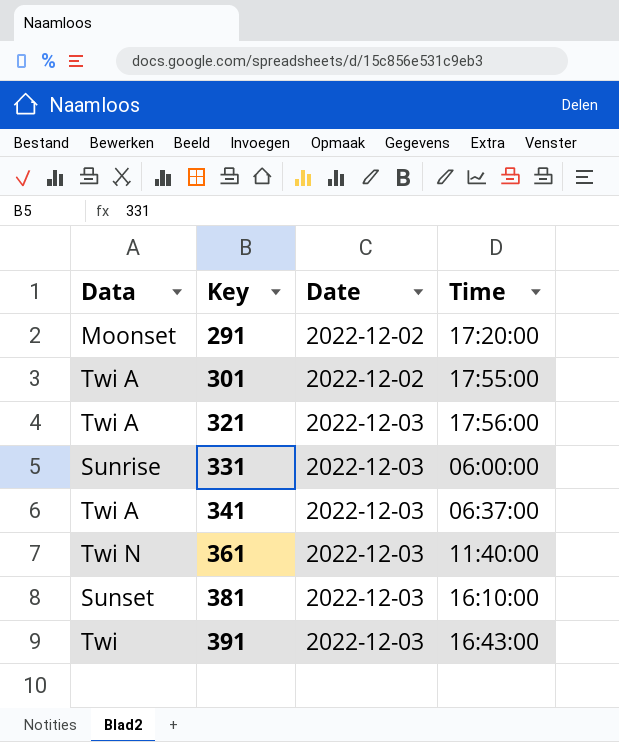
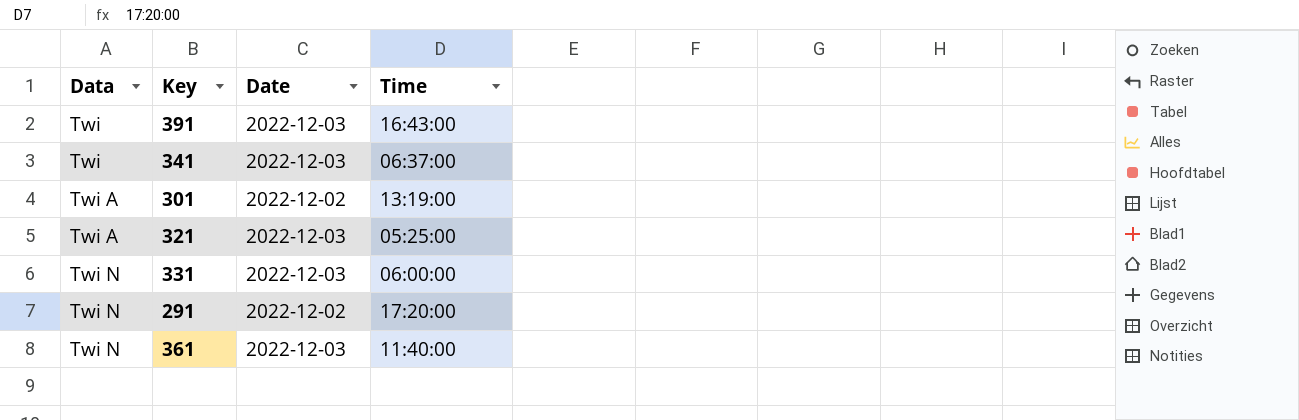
row order: Key ascending -> Data ascending
row 381: Sunset | 2022-12-03 | 16:10:00 -> none
341 | Data: Twi A -> Twi
301 | Time: 17:55:00 -> 13:19:00
321 | Time: 17:56:00 -> 05:25:00
331 | Data: Sunrise -> Twi N
291 | Data: Moonset -> Twi N

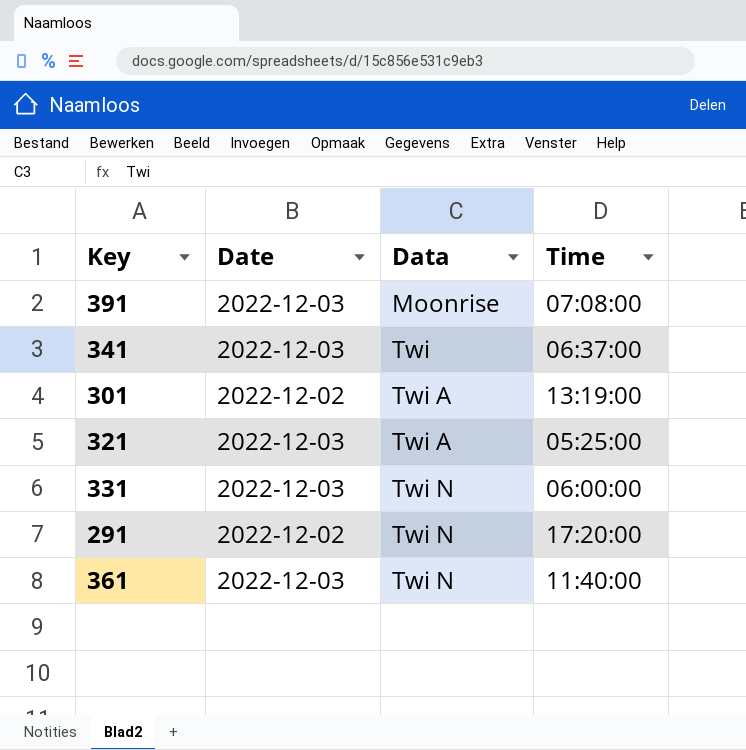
column Data | position: 1 -> 3
391 | Data: Twi -> Moonrise
391 | Time: 16:43:00 -> 07:08:00

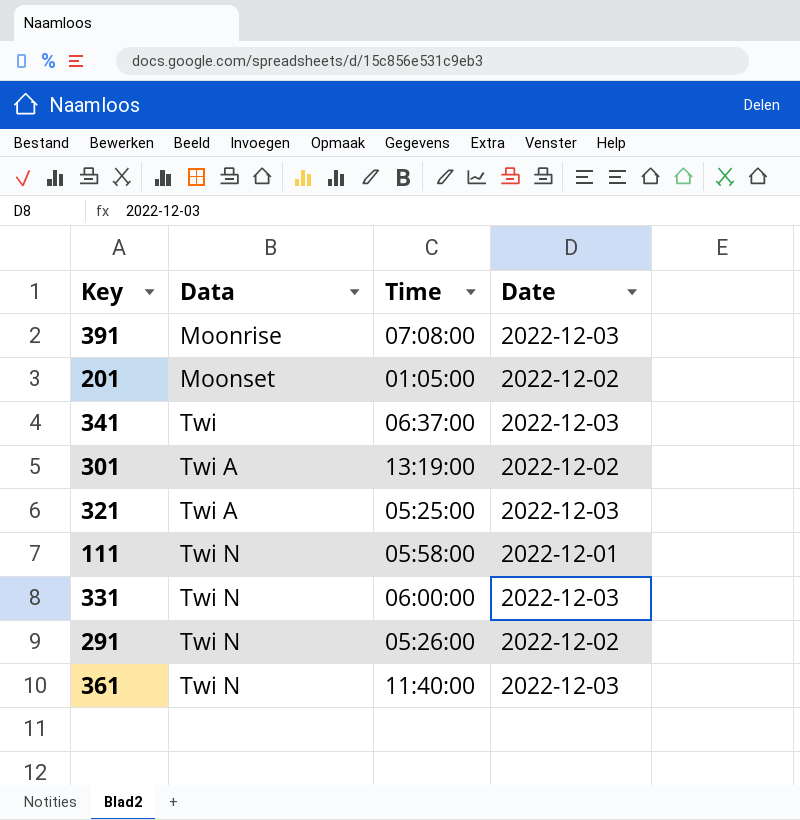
column Date | position: 2 -> 4
row 201: none -> Moonset | 01:05:00 | 2022-12-02
row 111: none -> Twi N | 05:58:00 | 2022-12-01
291 | Time: 17:20:00 -> 05:26:00

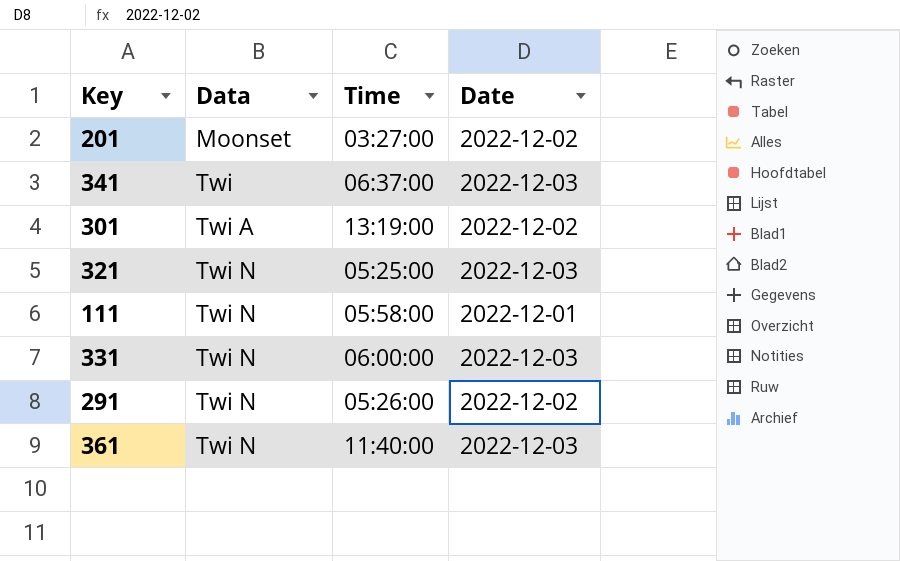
row 391: Moonrise | 07:08:00 | 2022-12-03 -> none
201 | Time: 01:05:00 -> 03:27:00
321 | Data: Twi A -> Twi N

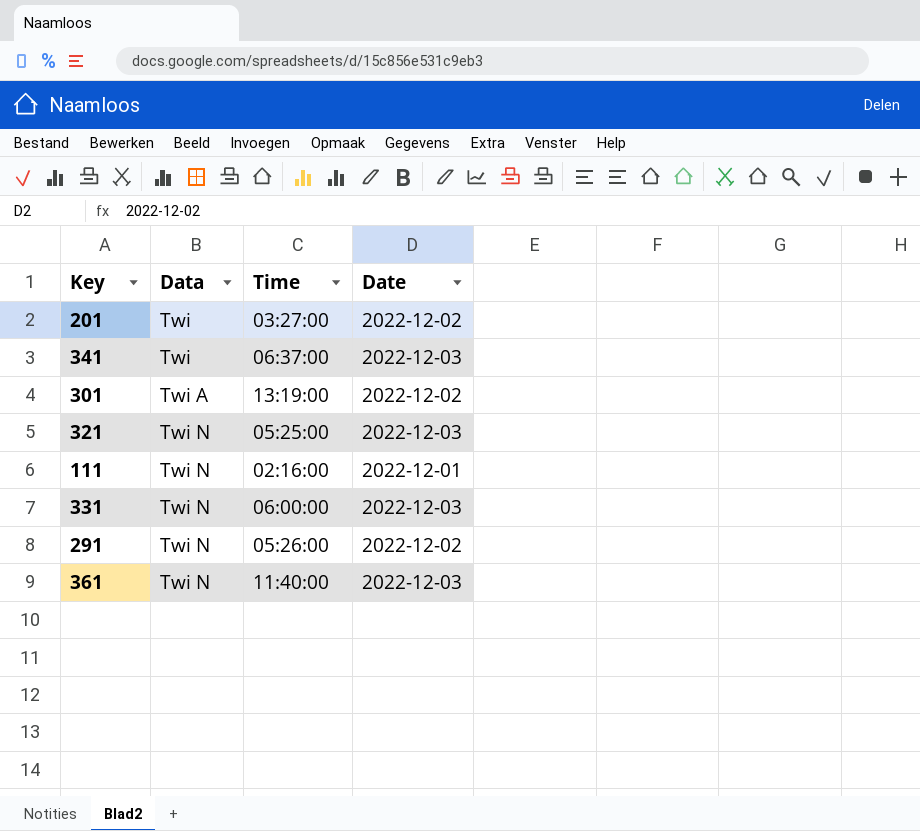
201 | Data: Moonset -> Twi
111 | Time: 05:58:00 -> 02:16:00

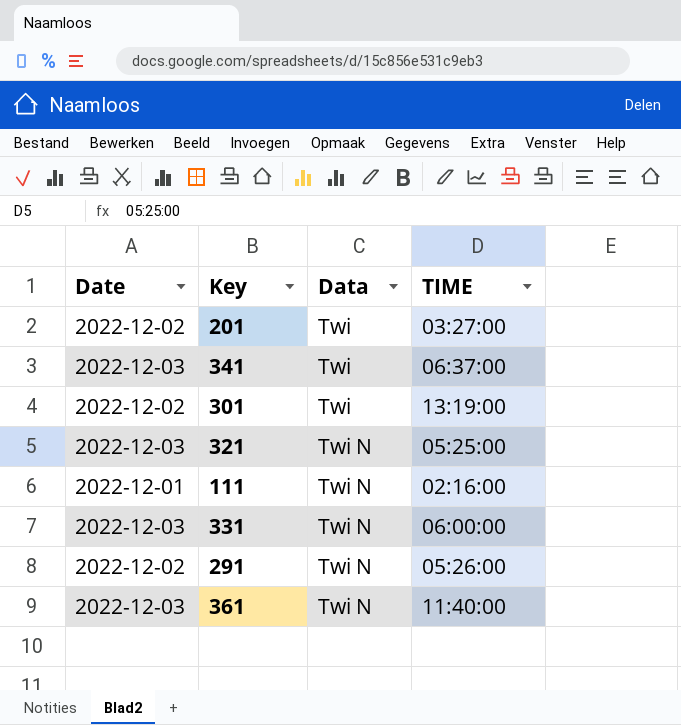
column Date | position: 4 -> 1
column name: Time -> TIME
301 | Data: Twi A -> Twi

